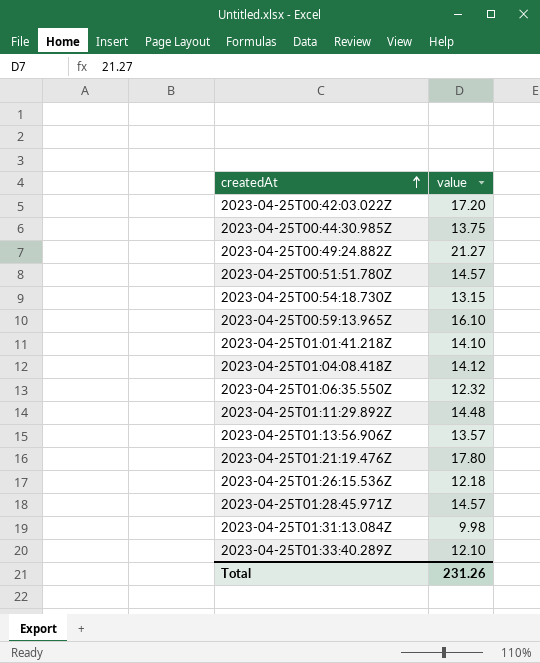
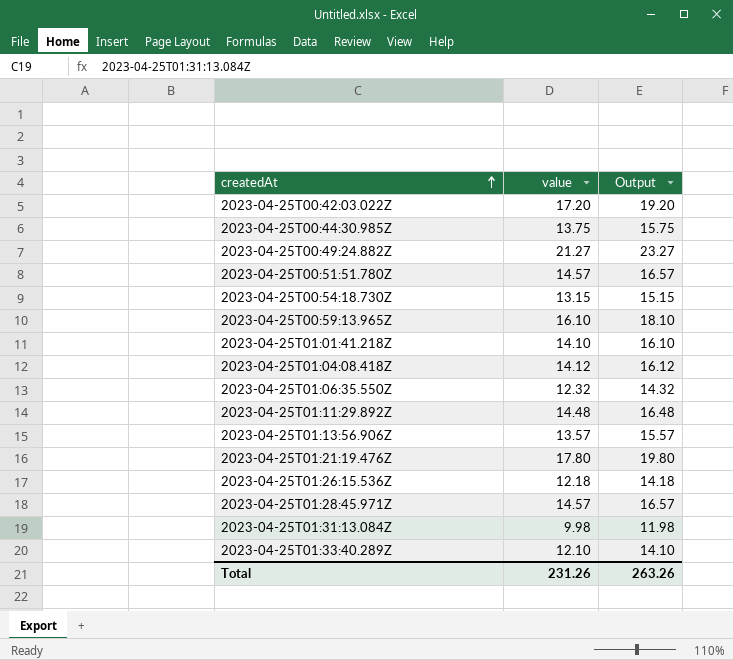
column Output | formula: none -> [value] + 2

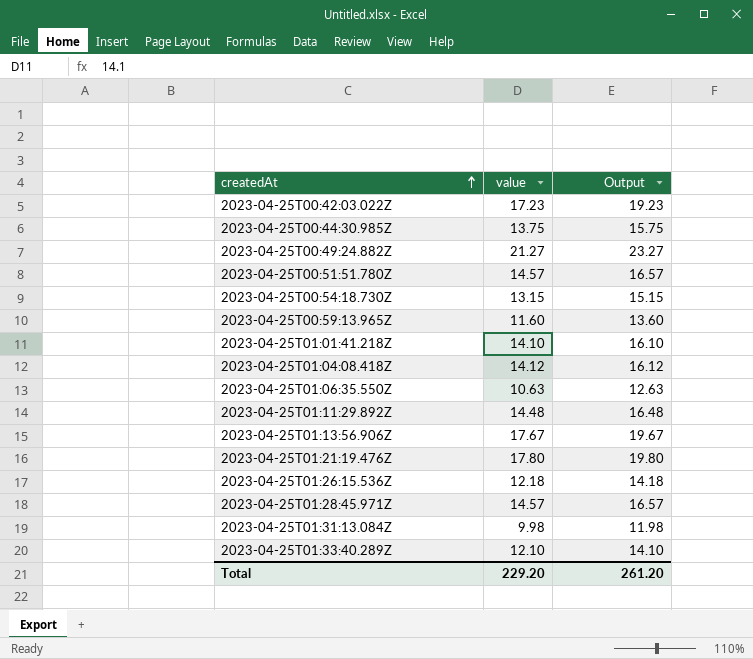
2023-04-25T00:42:03.022Z | value: 17.20 -> 17.23
2023-04-25T00:42:03.022Z | Output: 19.20 -> 19.23
2023-04-25T00:59:13.965Z | value: 16.10 -> 11.60
2023-04-25T00:59:13.965Z | Output: 18.10 -> 13.60
2023-04-25T01:06:35.550Z | value: 12.32 -> 10.63
2023-04-25T01:06:35.550Z | Output: 14.32 -> 12.63
2023-04-25T01:13:56.906Z | value: 13.57 -> 17.67
2023-04-25T01:13:56.906Z | Output: 15.57 -> 19.67
Total | value: 231.26 -> 229.20
Total | Output: 263.26 -> 261.20

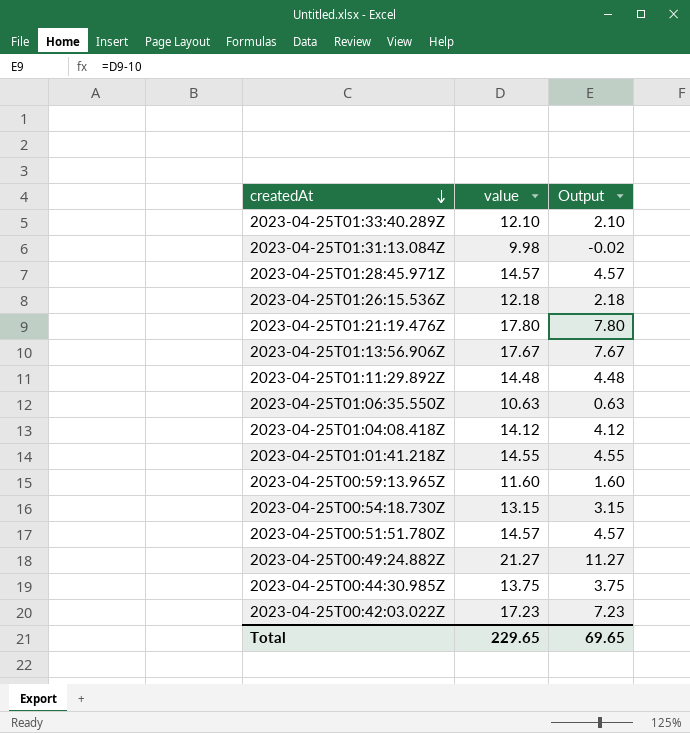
row order: createdAt ascending -> createdAt descending
column Output | formula: [value] + 2 -> [value] - 10
2023-04-25T01:01:41.218Z | value: 14.10 -> 14.55
Total | value: 229.20 -> 229.65
Total | Output: 261.20 -> 69.65

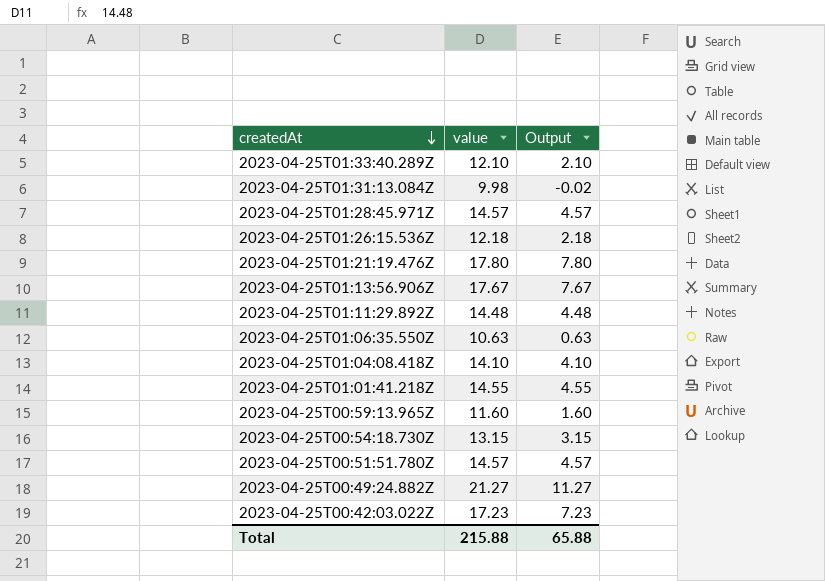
row 2023-04-25T00:44:30.985Z: 13.75 | 3.75 -> none
2023-04-25T01:04:08.418Z | value: 14.12 -> 14.10
2023-04-25T01:04:08.418Z | Output: 4.12 -> 4.10
Total | value: 229.65 -> 215.88
Total | Output: 69.65 -> 65.88

